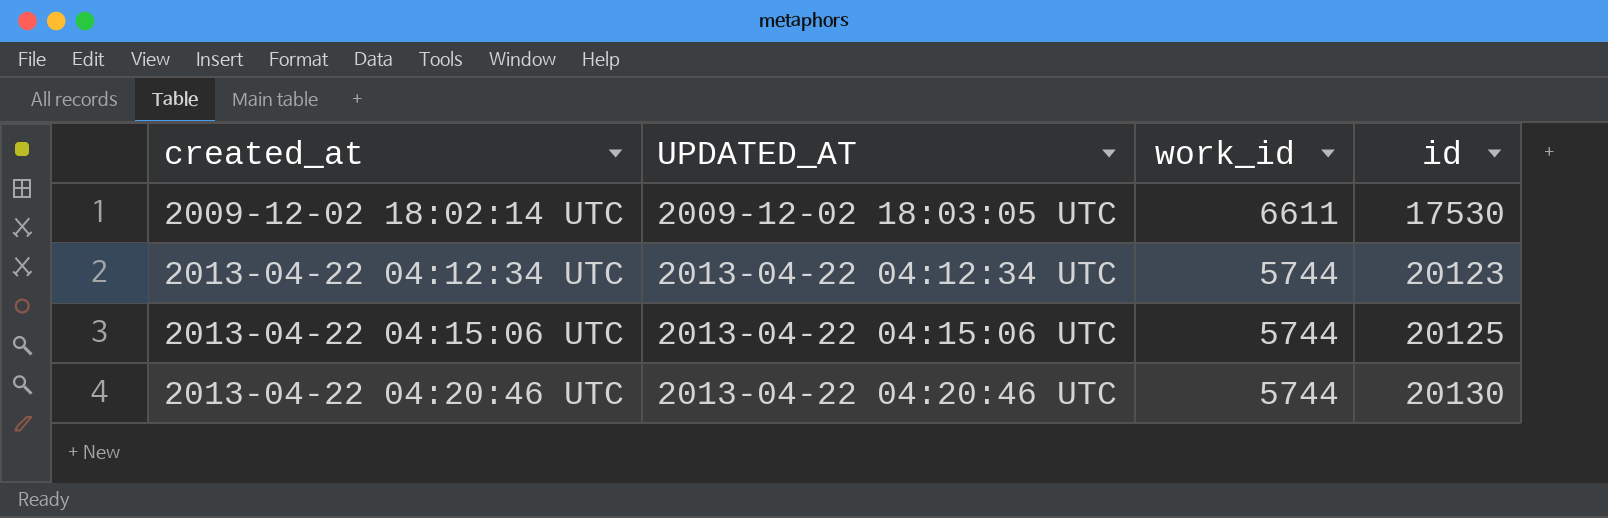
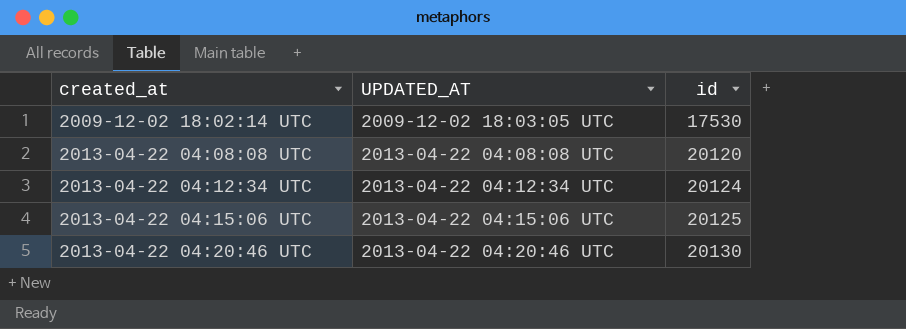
column work_id | position: 3 -> none
row 2013-04-22 04:08:08 UTC: none -> 2013-04-22 04:08:08 UTC | 20120
2013-04-22 04:12:34 UTC | id: 20123 -> 20124

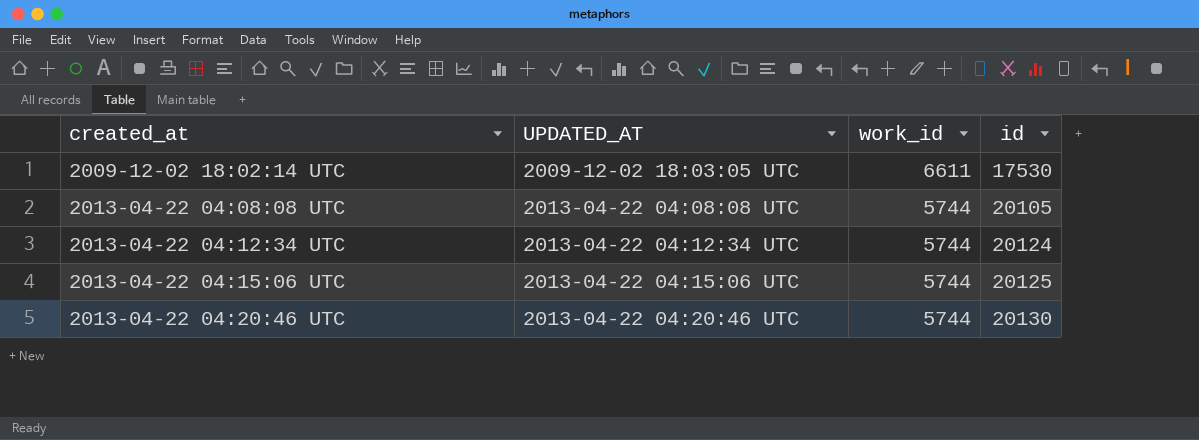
column work_id | position: none -> 3
2013-04-22 04:08:08 UTC | id: 20120 -> 20105

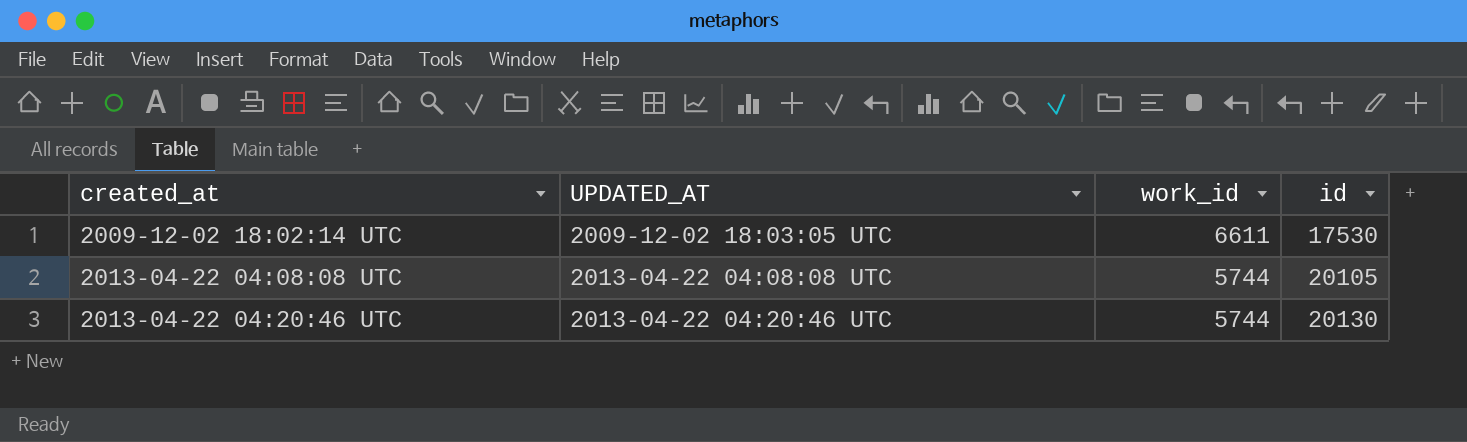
row 2013-04-22 04:12:34 UTC: 2013-04-22 04:12:34 UTC | 5744 | 20124 -> none
row 2013-04-22 04:15:06 UTC: 2013-04-22 04:15:06 UTC | 5744 | 20125 -> none

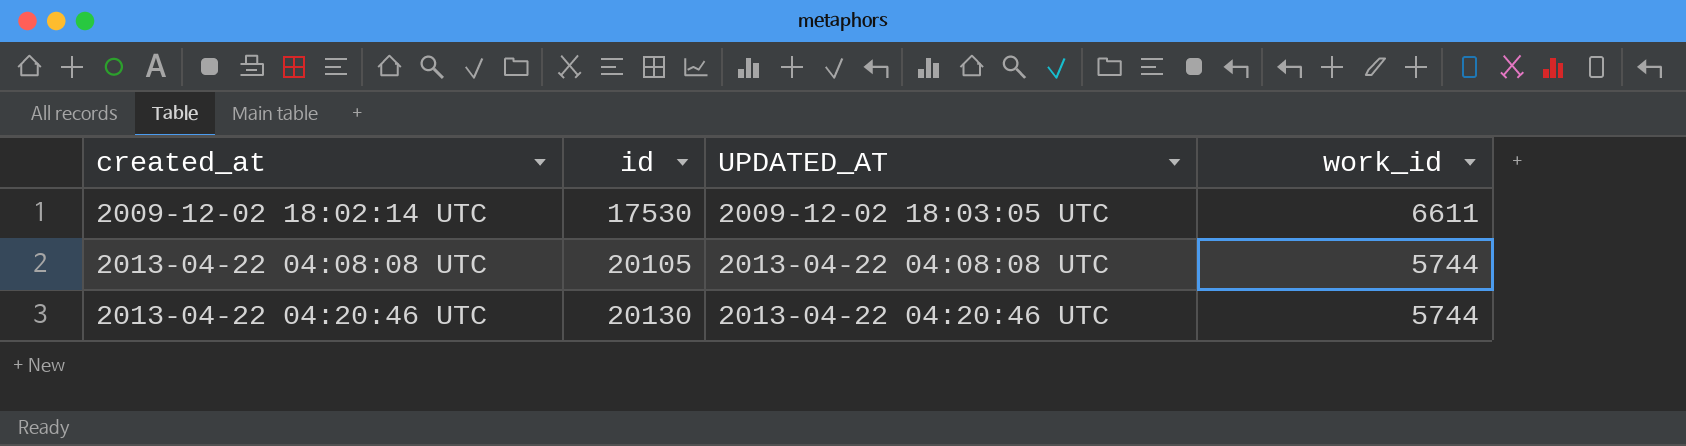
column id | position: 4 -> 2

